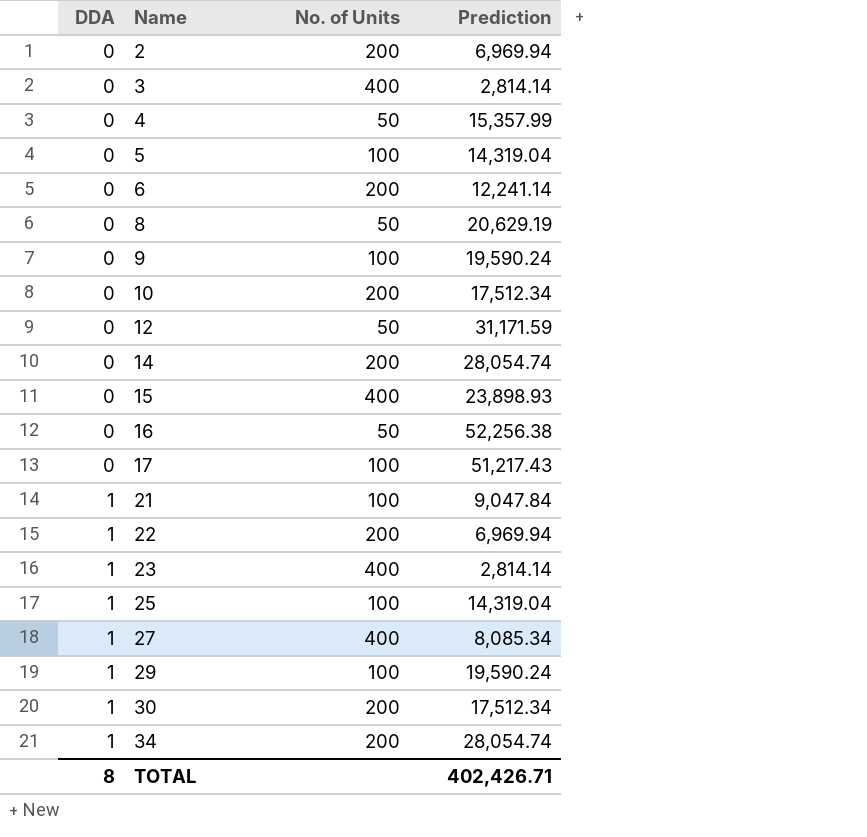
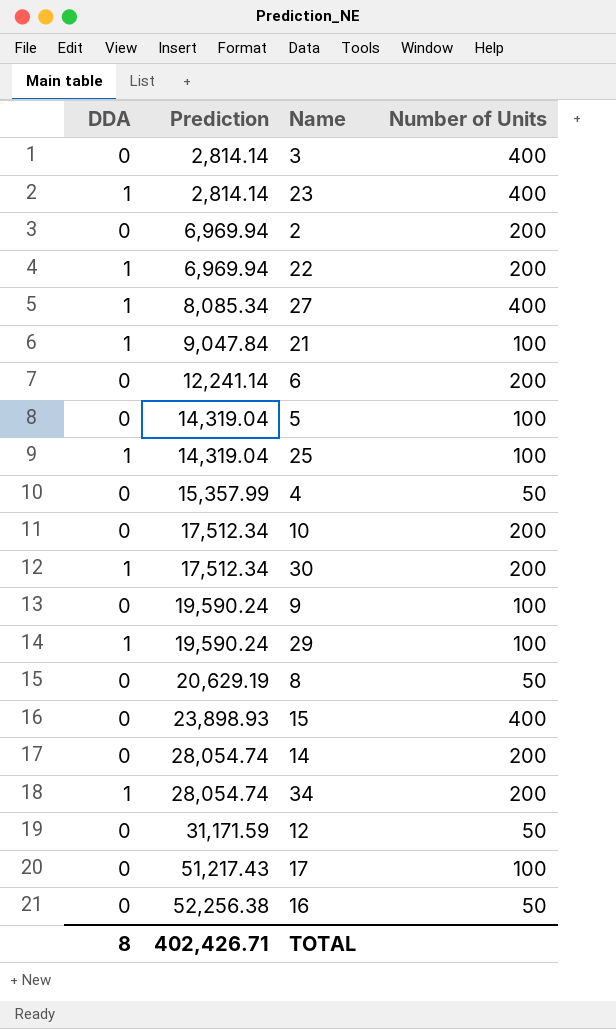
row order: DDA ascending -> Prediction ascending
column Prediction | position: 4 -> 2
column name: No. of Units -> Number of Units

